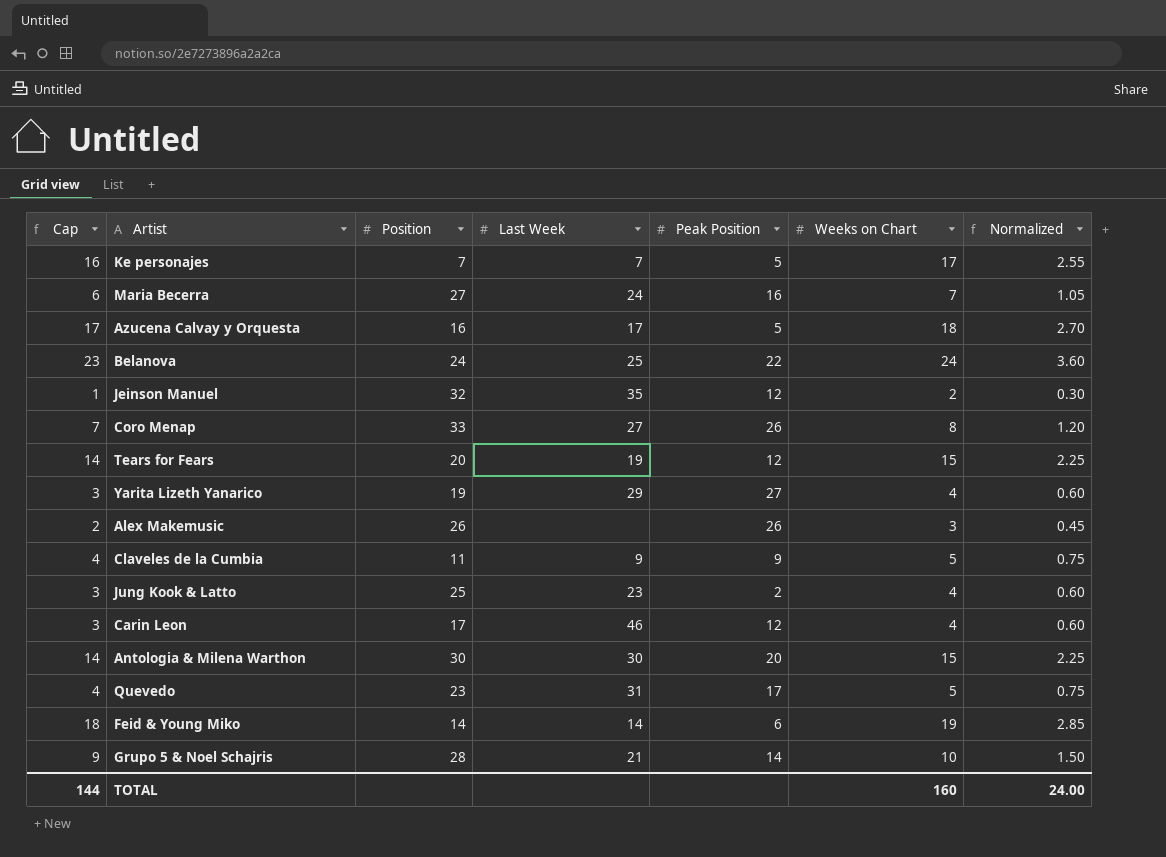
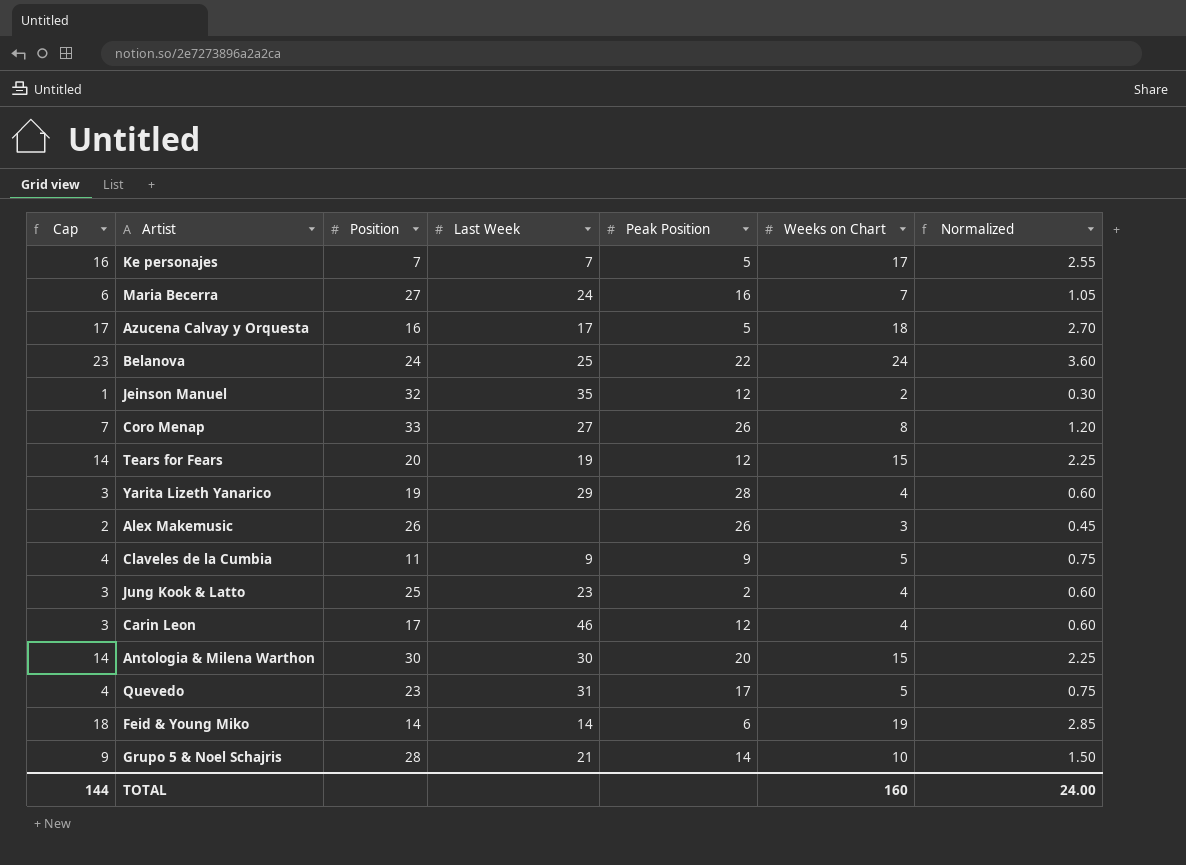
Yarita Lizeth Yanarico | Peak Position: 27 -> 28

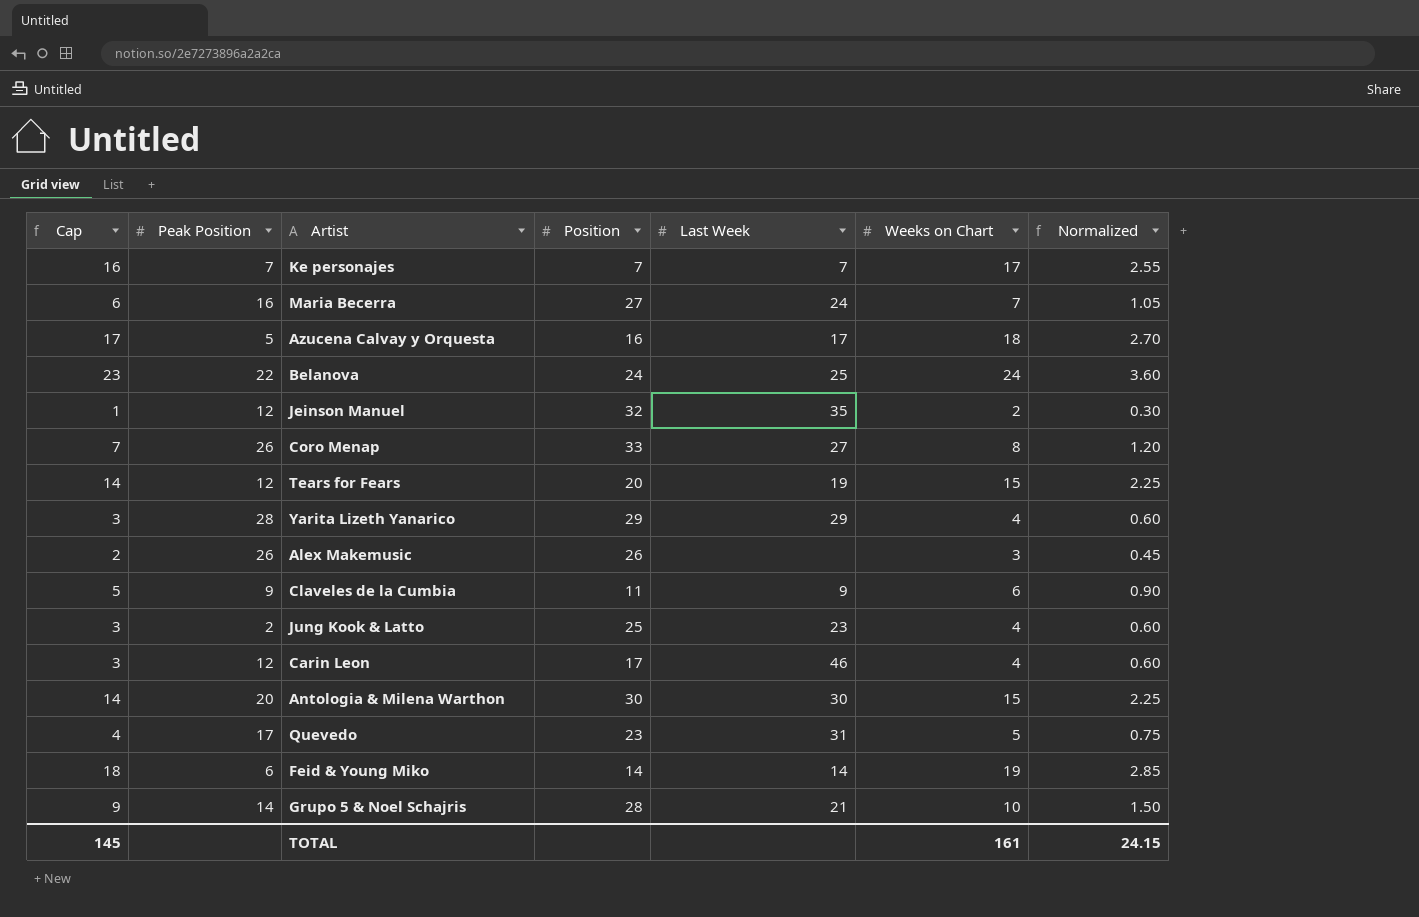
column Peak Position | position: 5 -> 2
Ke personajes | Peak Position: 5 -> 7
Yarita Lizeth Yanarico | Position: 19 -> 29
Claveles de la Cumbia | Cap: 4 -> 5
Claveles de la Cumbia | Weeks on Chart: 5 -> 6
Claveles de la Cumbia | Normalized: 0.75 -> 0.90
TOTAL | Cap: 144 -> 145
TOTAL | Weeks on Chart: 160 -> 161
TOTAL | Normalized: 24.00 -> 24.15

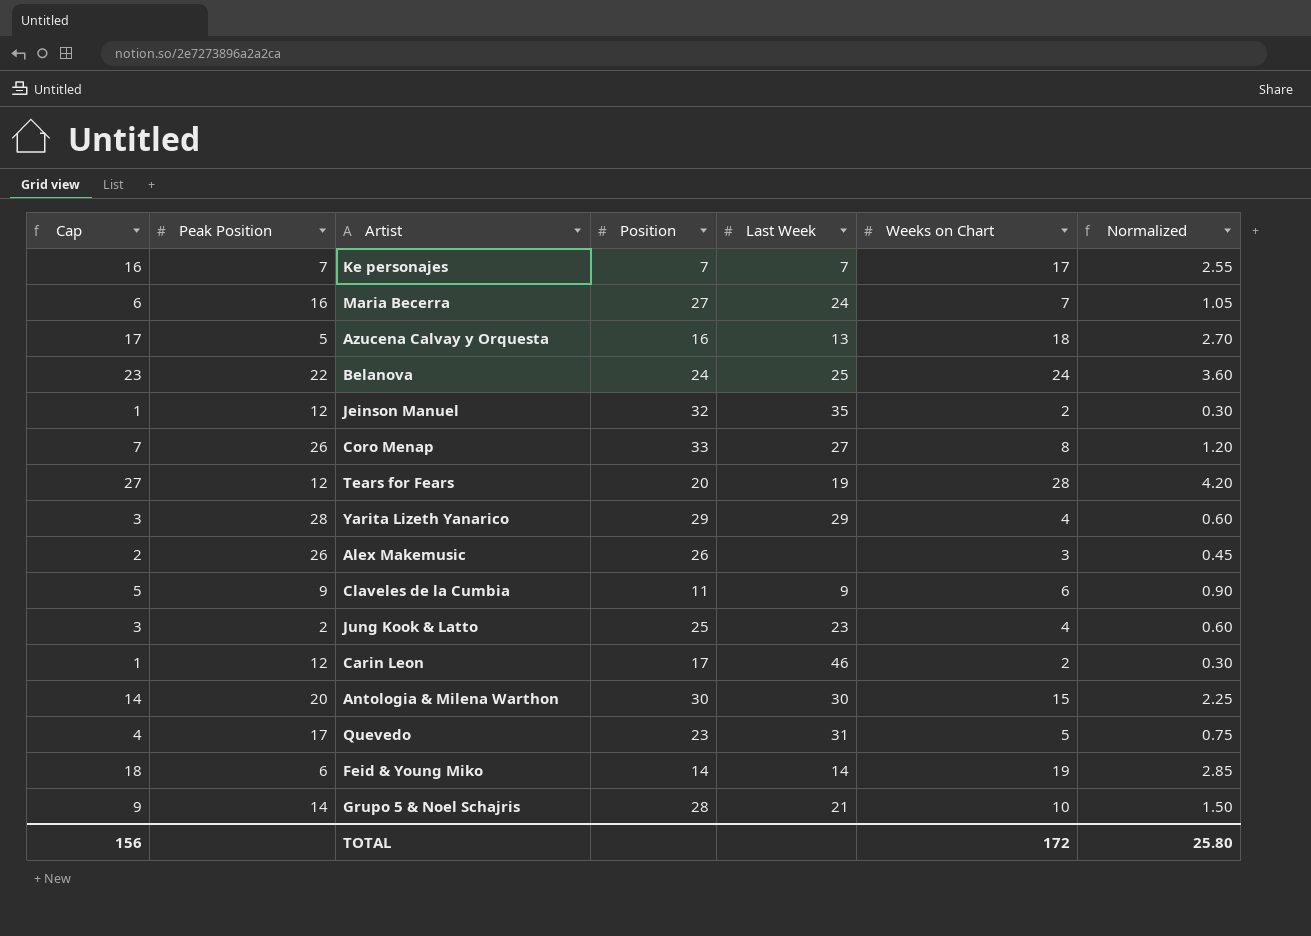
Azucena Calvay y Orquesta | Last Week: 17 -> 13
Tears for Fears | Cap: 14 -> 27
Tears for Fears | Weeks on Chart: 15 -> 28
Tears for Fears | Normalized: 2.25 -> 4.20
Carin Leon | Cap: 3 -> 1
Carin Leon | Weeks on Chart: 4 -> 2
Carin Leon | Normalized: 0.60 -> 0.30
TOTAL | Cap: 145 -> 156
TOTAL | Weeks on Chart: 161 -> 172
TOTAL | Normalized: 24.15 -> 25.80

